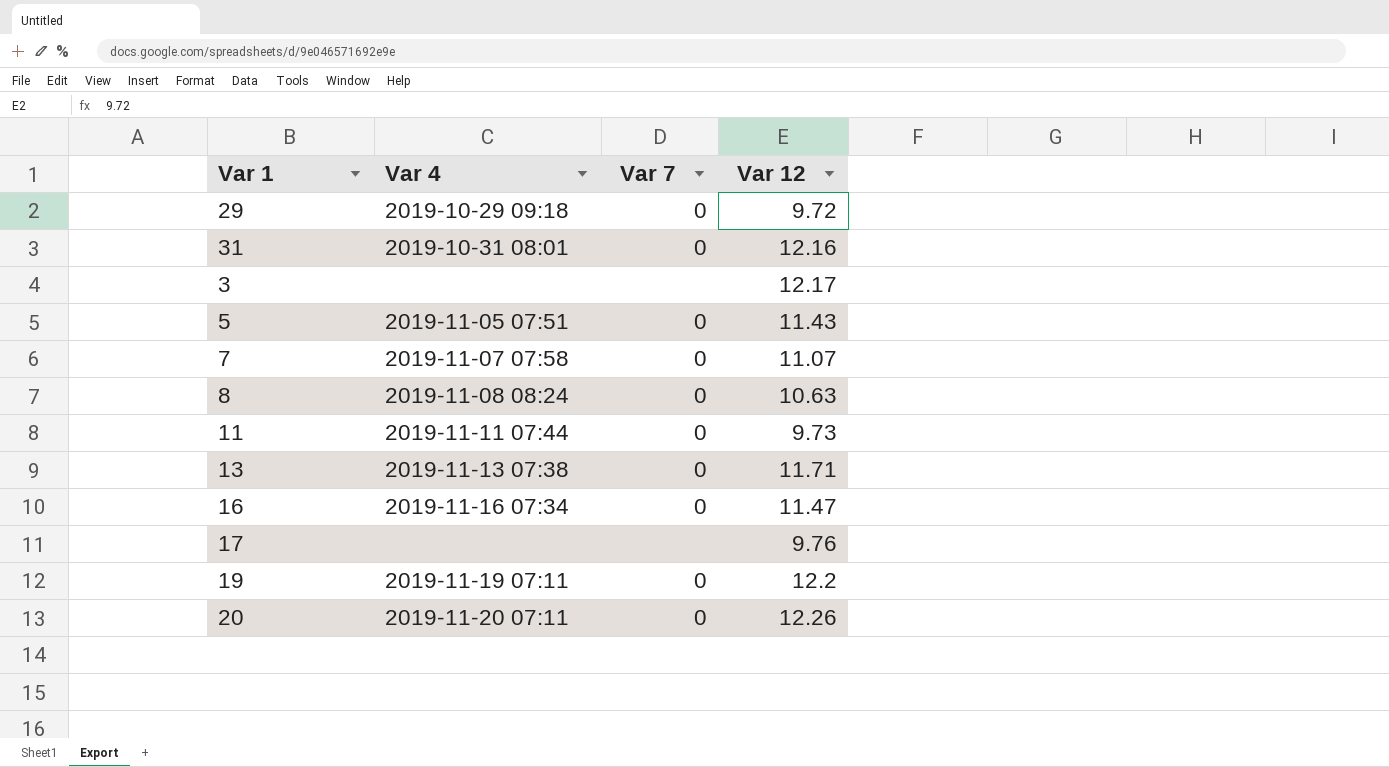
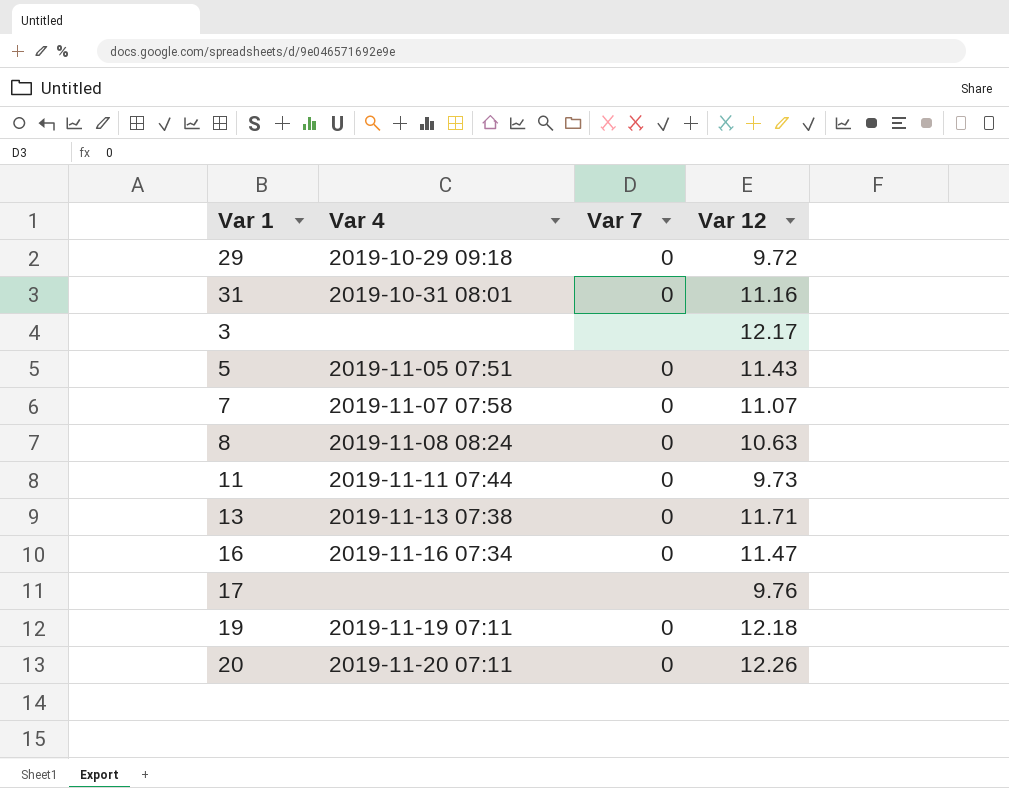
31 | Var 12: 12.16 -> 11.16
19 | Var 12: 12.2 -> 12.18

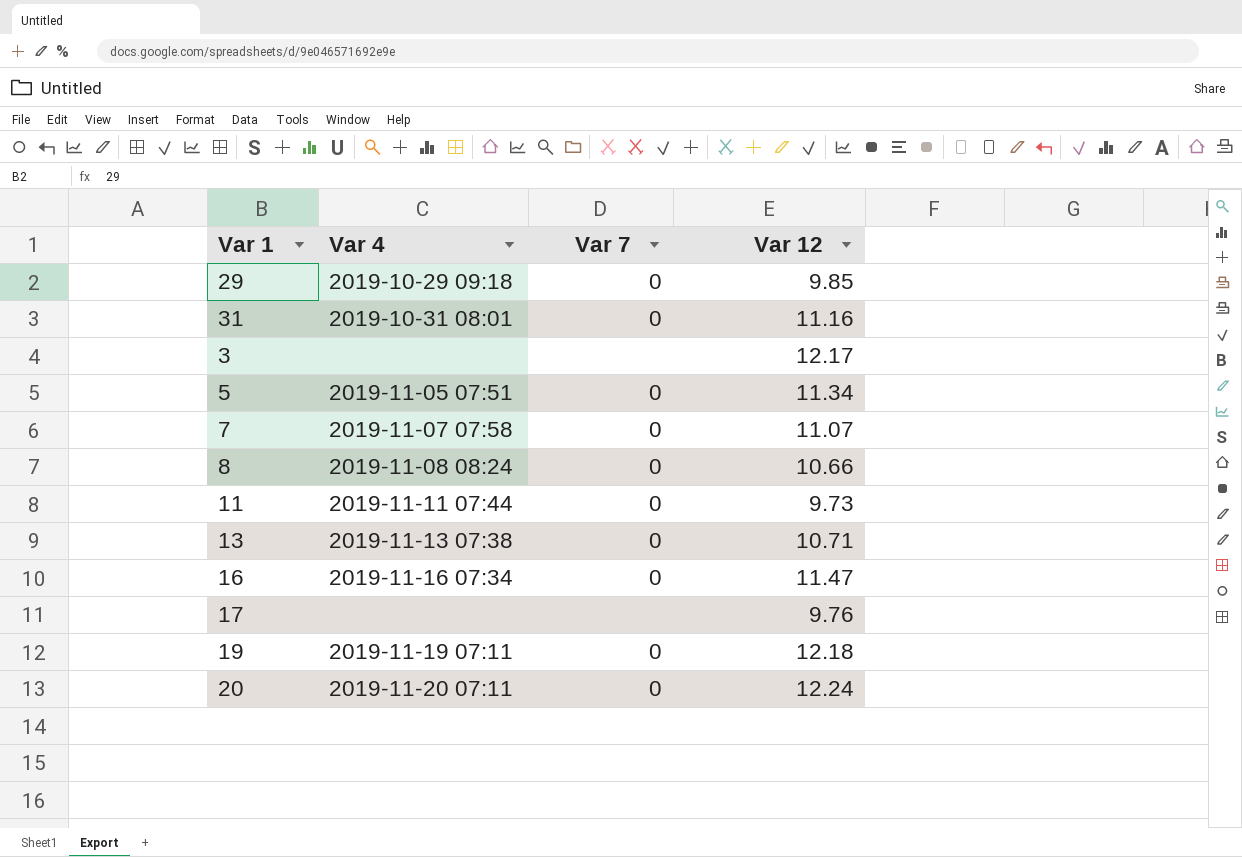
29 | Var 12: 9.72 -> 9.85
5 | Var 12: 11.43 -> 11.34
8 | Var 12: 10.63 -> 10.66
13 | Var 12: 11.71 -> 10.71
20 | Var 12: 12.26 -> 12.24

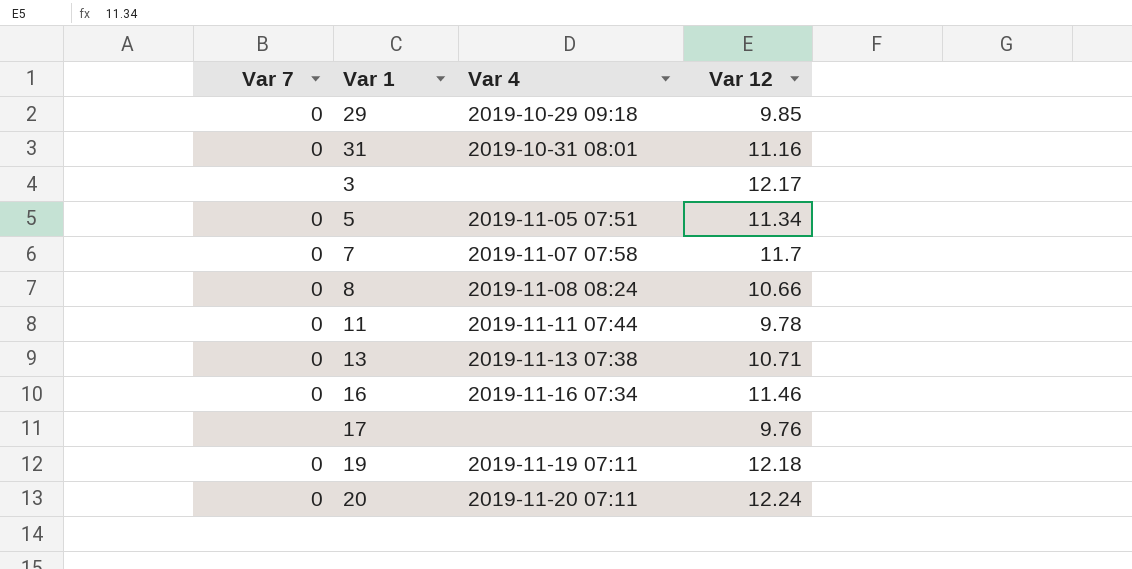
column Var 7 | position: 3 -> 1
7 | Var 12: 11.07 -> 11.7
11 | Var 12: 9.73 -> 9.78
16 | Var 12: 11.47 -> 11.46

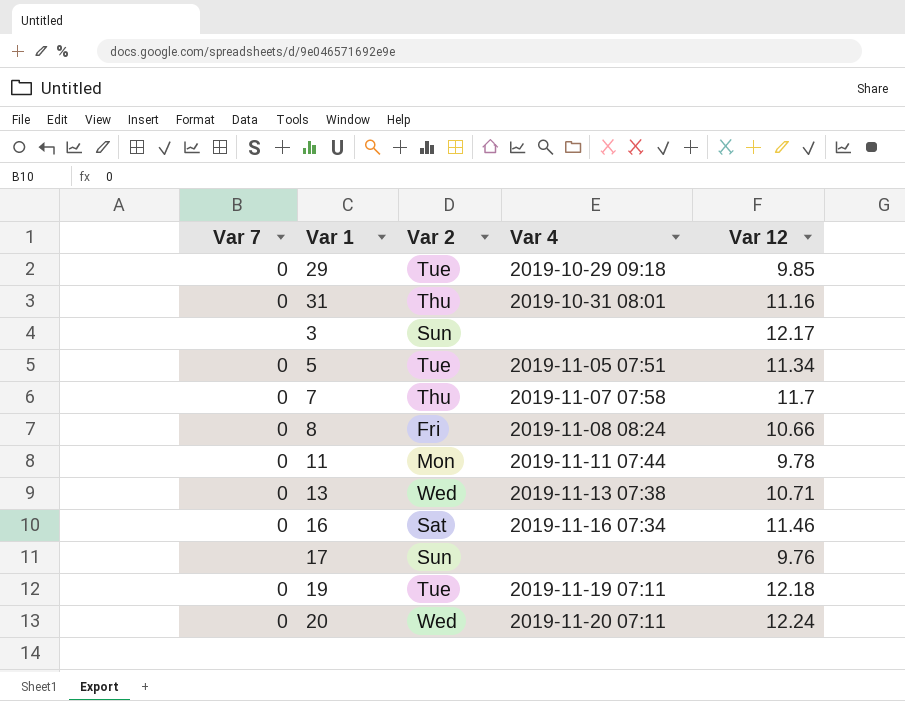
column Var 2 | position: none -> 3

